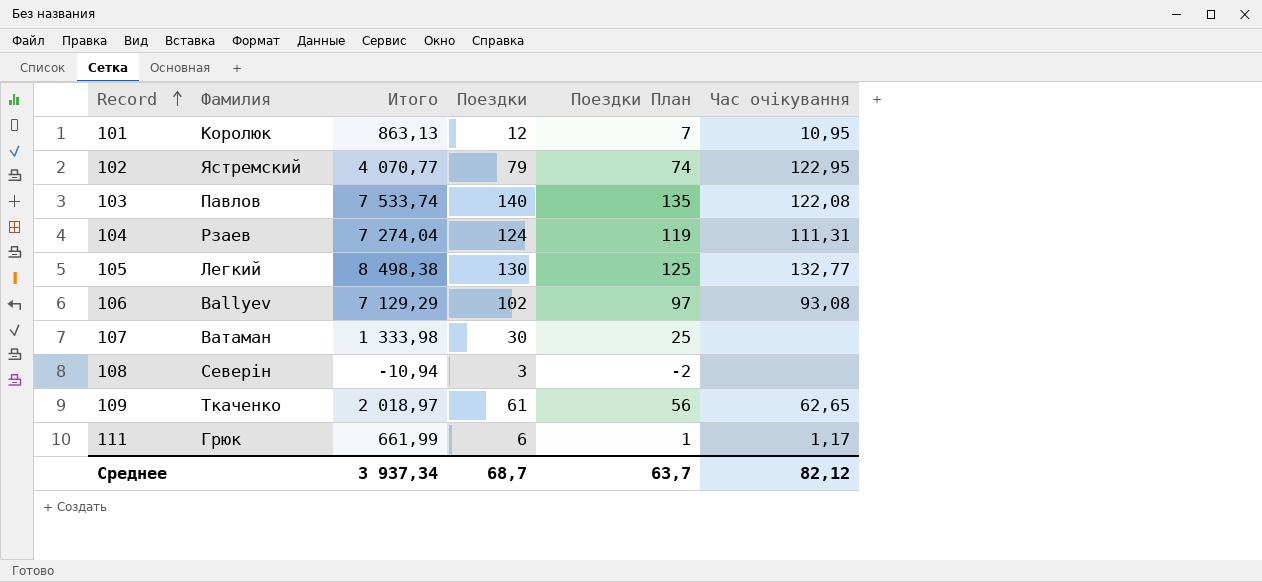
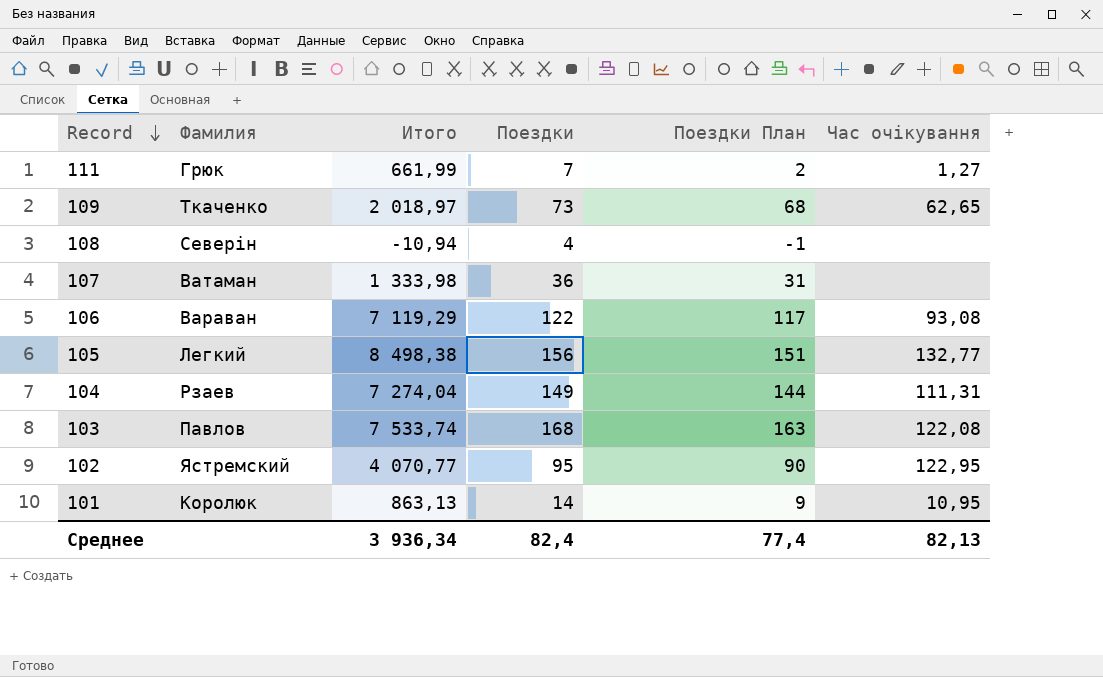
row order: Record ascending -> Record descending
111 | Поездки: 6 -> 7
111 | Поездки План: 1 -> 2
111 | Час очікування: 1,17 -> 1,27
109 | Поездки: 61 -> 73
109 | Поездки План: 56 -> 68
108 | Поездки: 3 -> 4
108 | Поездки План: -2 -> -1
107 | Поездки: 30 -> 36
107 | Поездки План: 25 -> 31
106 | Фамилия: Ballyev -> Вараван
106 | Итого: 7 129,29 -> 7 119,29
106 | Поездки: 102 -> 122
106 | Поездки План: 97 -> 117
105 | Поездки: 130 -> 156
105 | Поездки План: 125 -> 151
104 | Поездки: 124 -> 149
104 | Поездки План: 119 -> 144
103 | Поездки: 140 -> 168
103 | Поездки План: 135 -> 163
102 | Поездки: 79 -> 95
102 | Поездки План: 74 -> 90
101 | Поездки: 12 -> 14
101 | Поездки План: 7 -> 9
Среднее | Итого: 3 937,34 -> 3 936,34
Среднее | Поездки: 68,7 -> 82,4
Среднее | Поездки План: 63,7 -> 77,4
Среднее | Час очікування: 82,12 -> 82,13

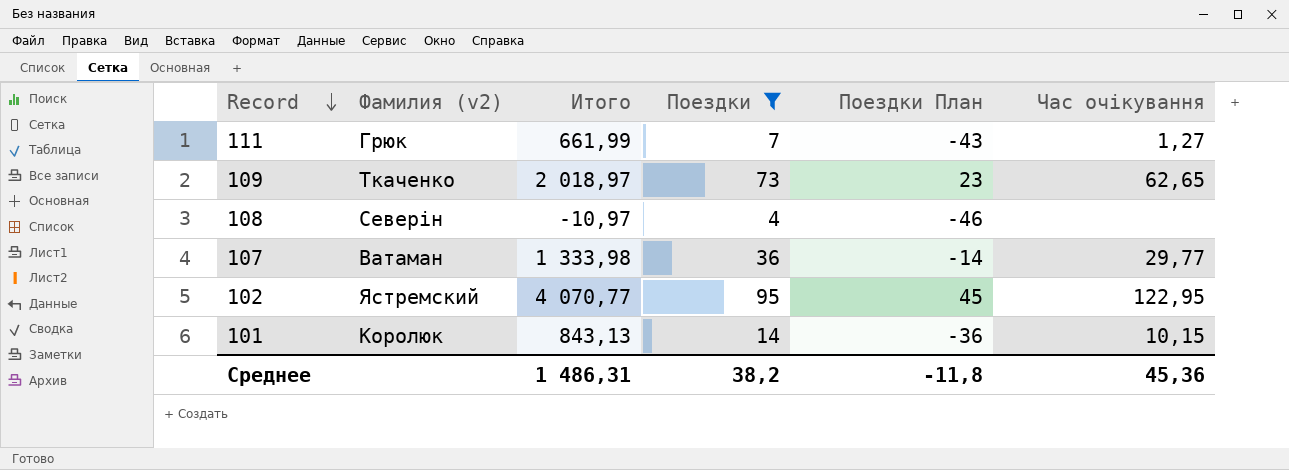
filter: none -> Поездки <= 95
column name: Фамилия -> Фамилия (v2)
column Поездки План | formula: [Поездки] - 5 -> [Поездки] - 50
108 | Итого: -10,94 -> -10,97
107 | Час очікування: none -> 29,77
101 | Итого: 863,13 -> 843,13
101 | Час очікування: 10,95 -> 10,15
Среднее | Итого: 3 936,34 -> 1 486,31
Среднее | Поездки: 82,4 -> 38,2
Среднее | Поездки План: 77,4 -> -11,8
Среднее | Час очікування: 82,13 -> 45,36

